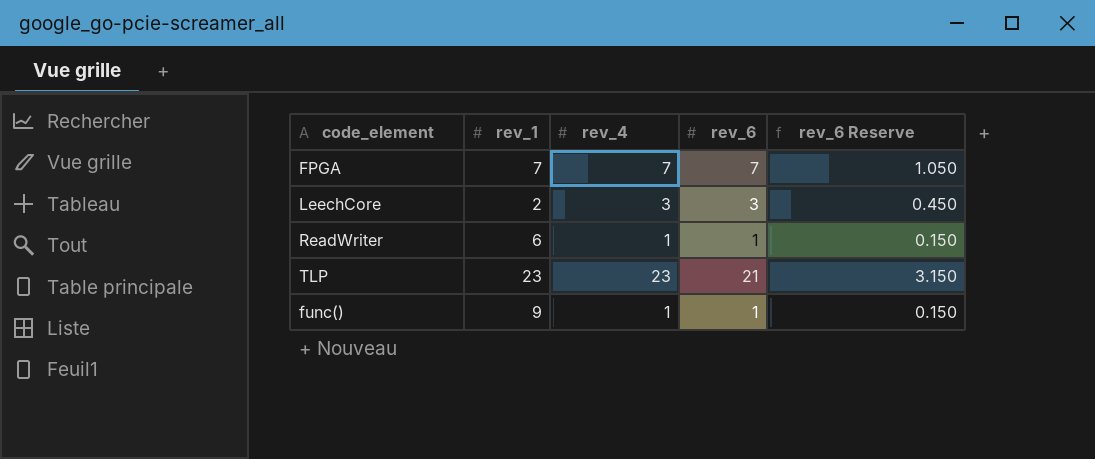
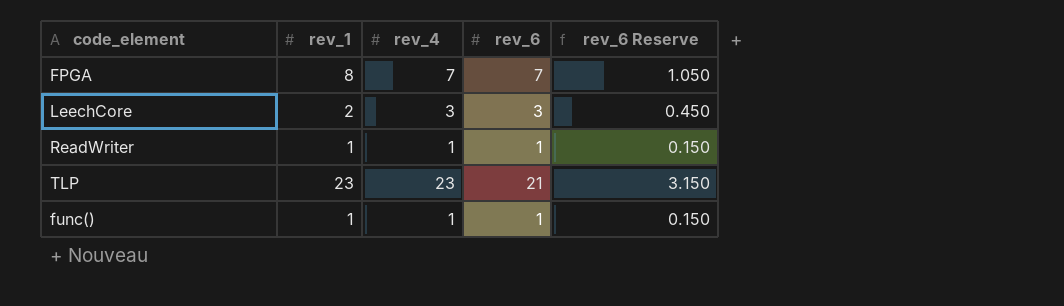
FPGA | rev_1: 7 -> 8
ReadWriter | rev_1: 6 -> 1
func() | rev_1: 9 -> 1

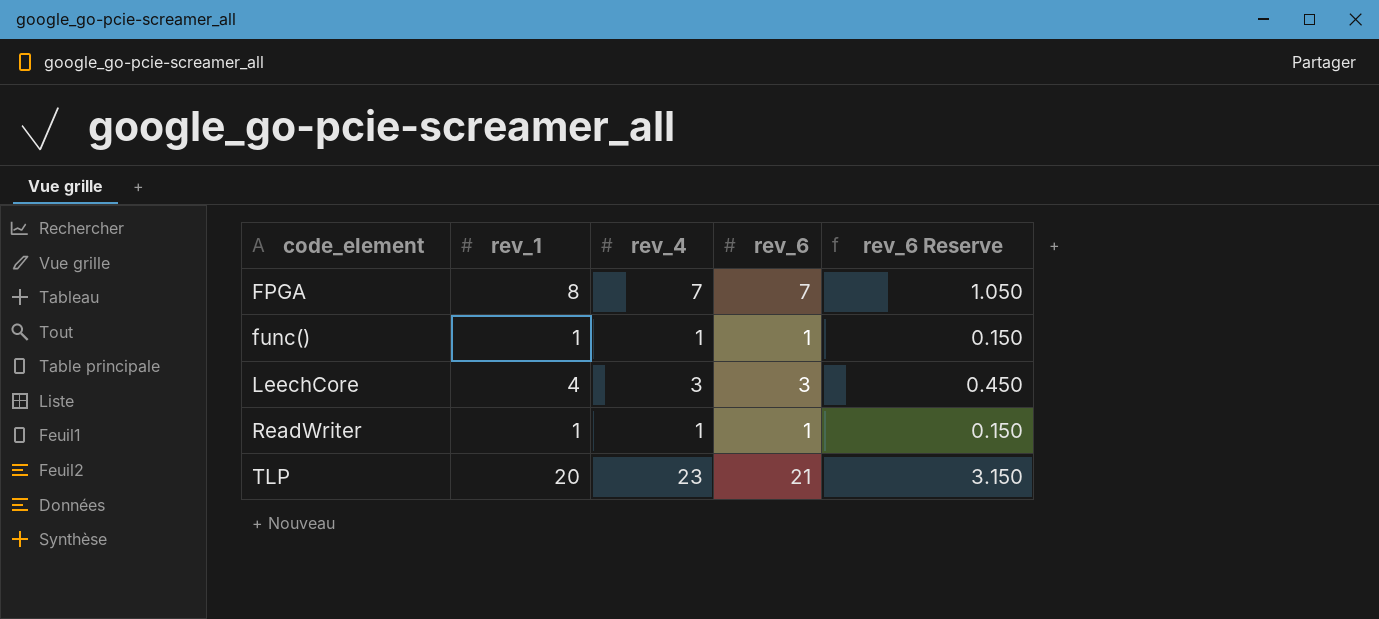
row order: none -> code_element ascending
LeechCore | rev_1: 2 -> 4
TLP | rev_1: 23 -> 20

